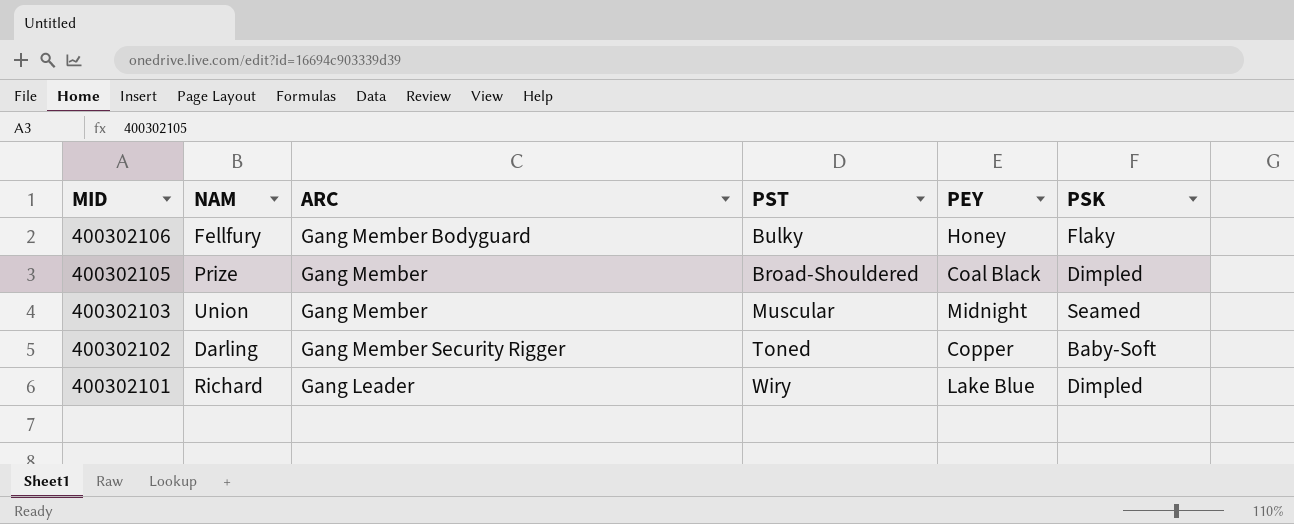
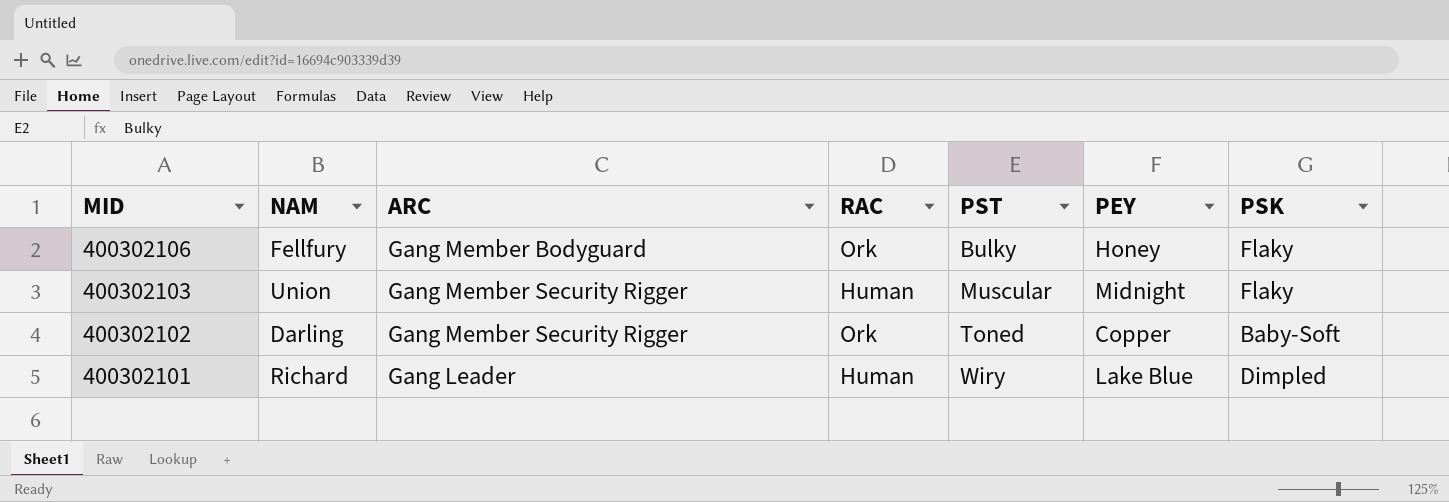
column RAC | position: none -> 4
row 400302105: Prize | Gang Member | Broad-Shouldered | Coal Black | Dimpled -> none
400302103 | ARC: Gang Member -> Gang Member Security Rigger
400302103 | PSK: Seamed -> Flaky

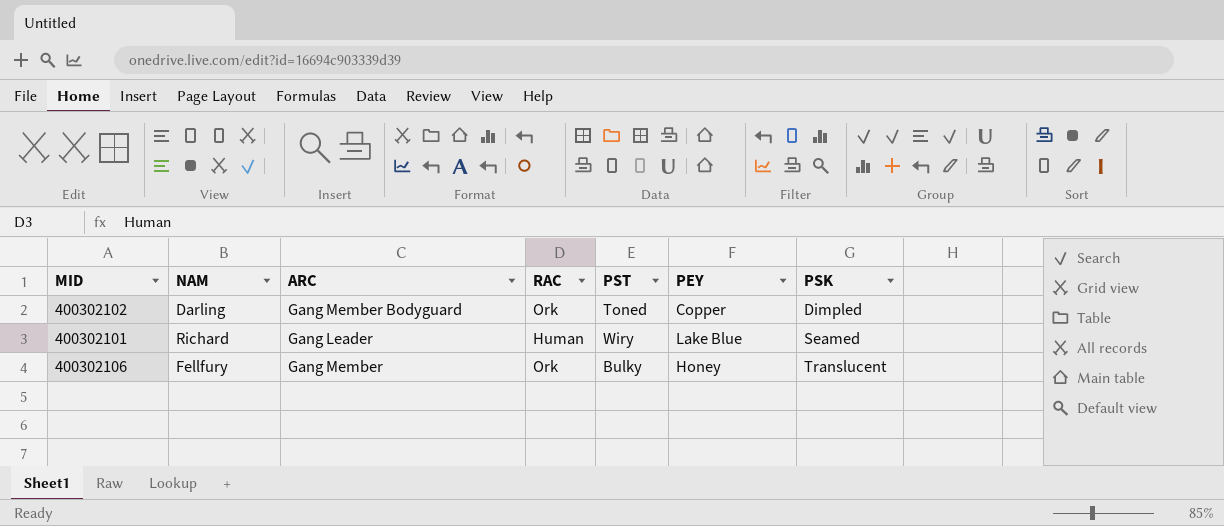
row order: MID descending -> PSK ascending
row 400302103: Union | Gang Member Security Rigger | Human | Muscular | Midnight | Flaky -> none
400302102 | ARC: Gang Member Security Rigger -> Gang Member Bodyguard
400302102 | PSK: Baby-Soft -> Dimpled
400302101 | PSK: Dimpled -> Seamed
400302106 | ARC: Gang Member Bodyguard -> Gang Member
400302106 | PSK: Flaky -> Translucent

